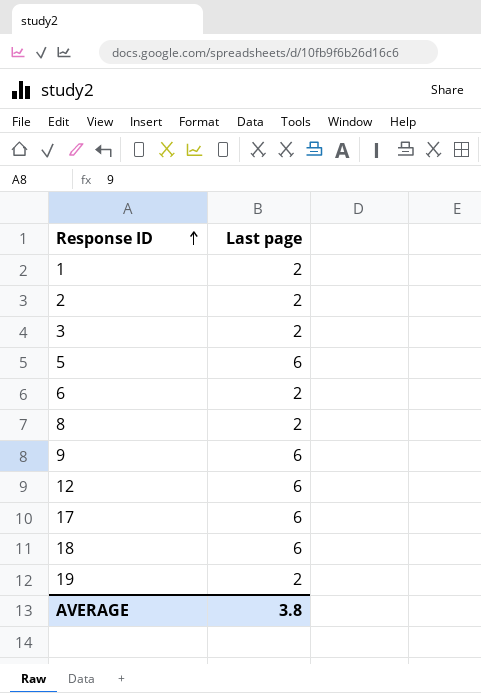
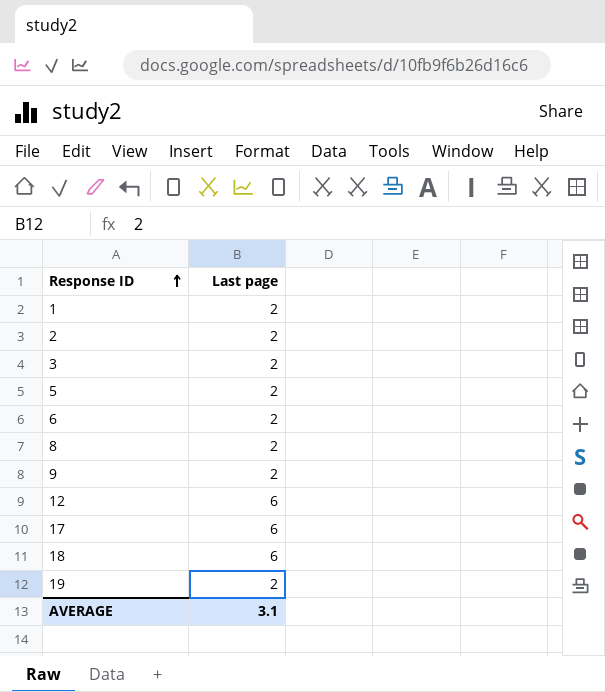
5 | Last page: 6 -> 2
9 | Last page: 6 -> 2
AVERAGE | Last page: 3.8 -> 3.1

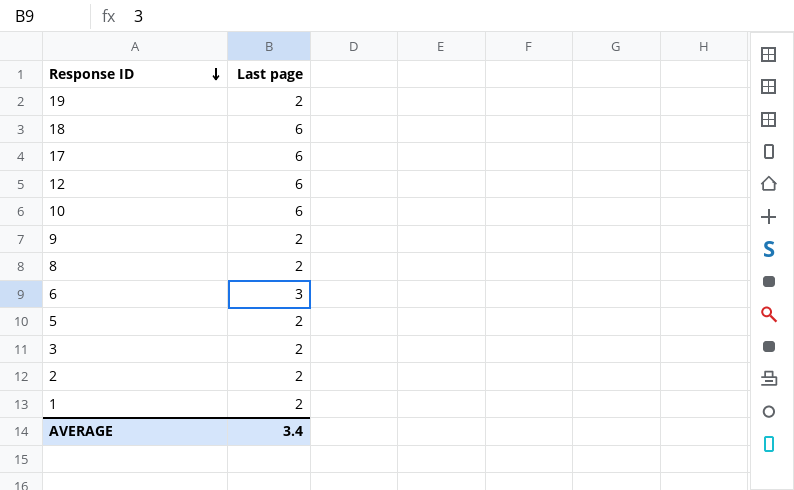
row order: Response ID ascending -> Response ID descending
row 10: none -> 6
6 | Last page: 2 -> 3
AVERAGE | Last page: 3.1 -> 3.4

